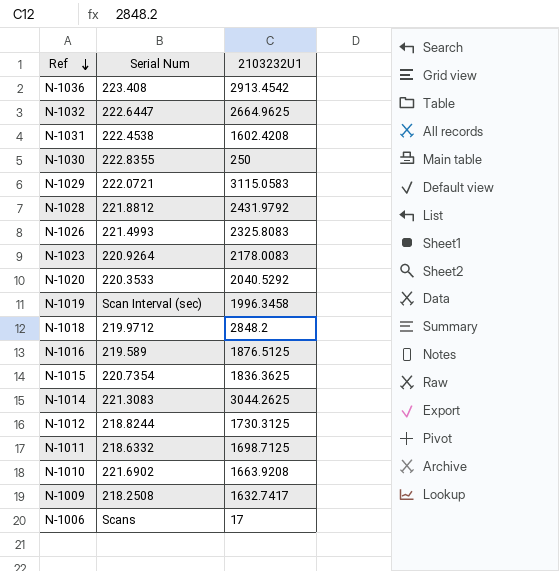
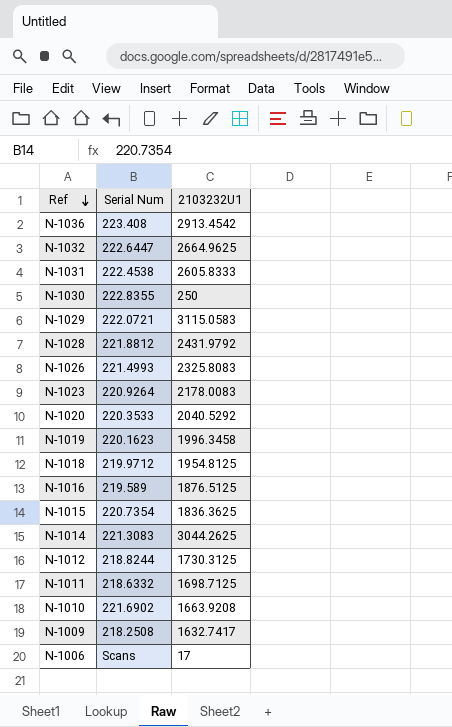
N-1031 | 2103232U1: 1602.4208 -> 2605.8333
N-1019 | Serial Num: Scan Interval (sec) -> 220.1623
N-1018 | 2103232U1: 2848.2 -> 1954.8125

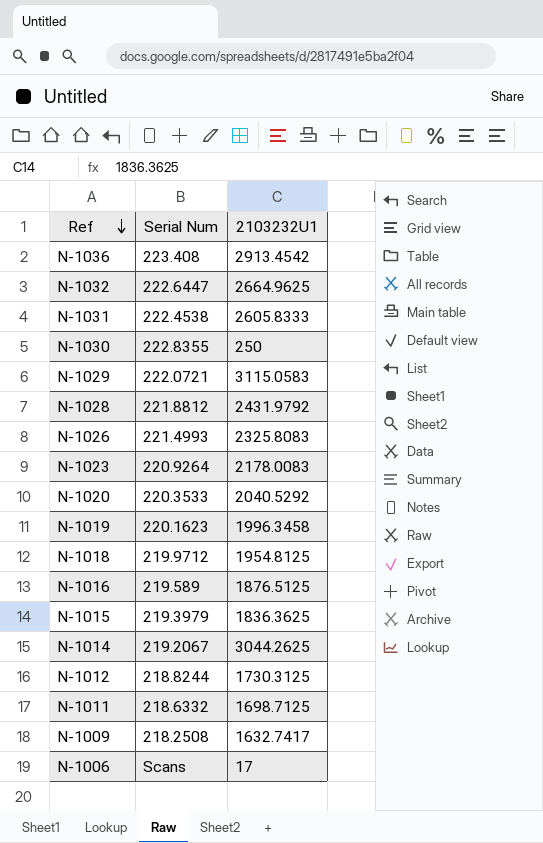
row N-1010: 221.6902 | 1663.9208 -> none
N-1015 | Serial Num: 220.7354 -> 219.3979
N-1014 | Serial Num: 221.3083 -> 219.2067

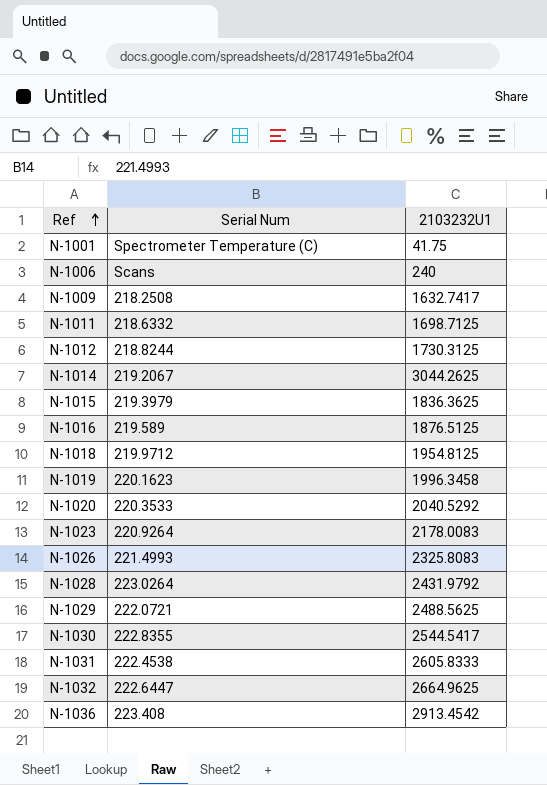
row order: Ref descending -> Ref ascending
row N-1001: none -> Spectrometer Temperature (C) | 41.75
N-1006 | 2103232U1: 17 -> 240
N-1028 | Serial Num: 221.8812 -> 223.0264
N-1029 | 2103232U1: 3115.0583 -> 2488.5625
N-1030 | 2103232U1: 250 -> 2544.5417

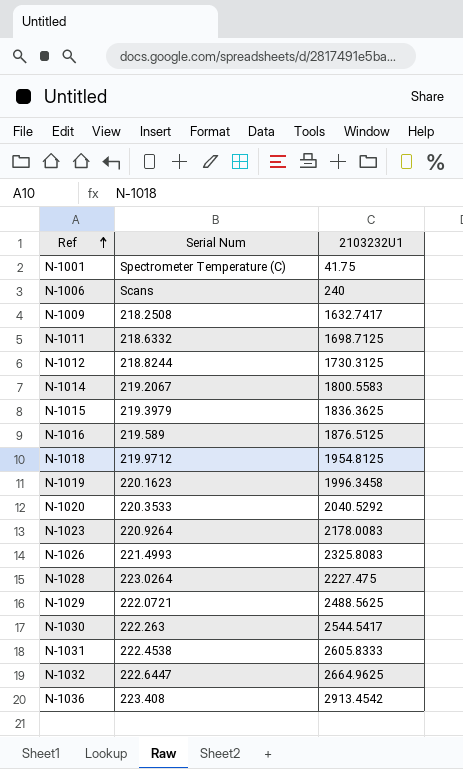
N-1014 | 2103232U1: 3044.2625 -> 1800.5583
N-1028 | 2103232U1: 2431.9792 -> 2227.475
N-1030 | Serial Num: 222.8355 -> 222.263

